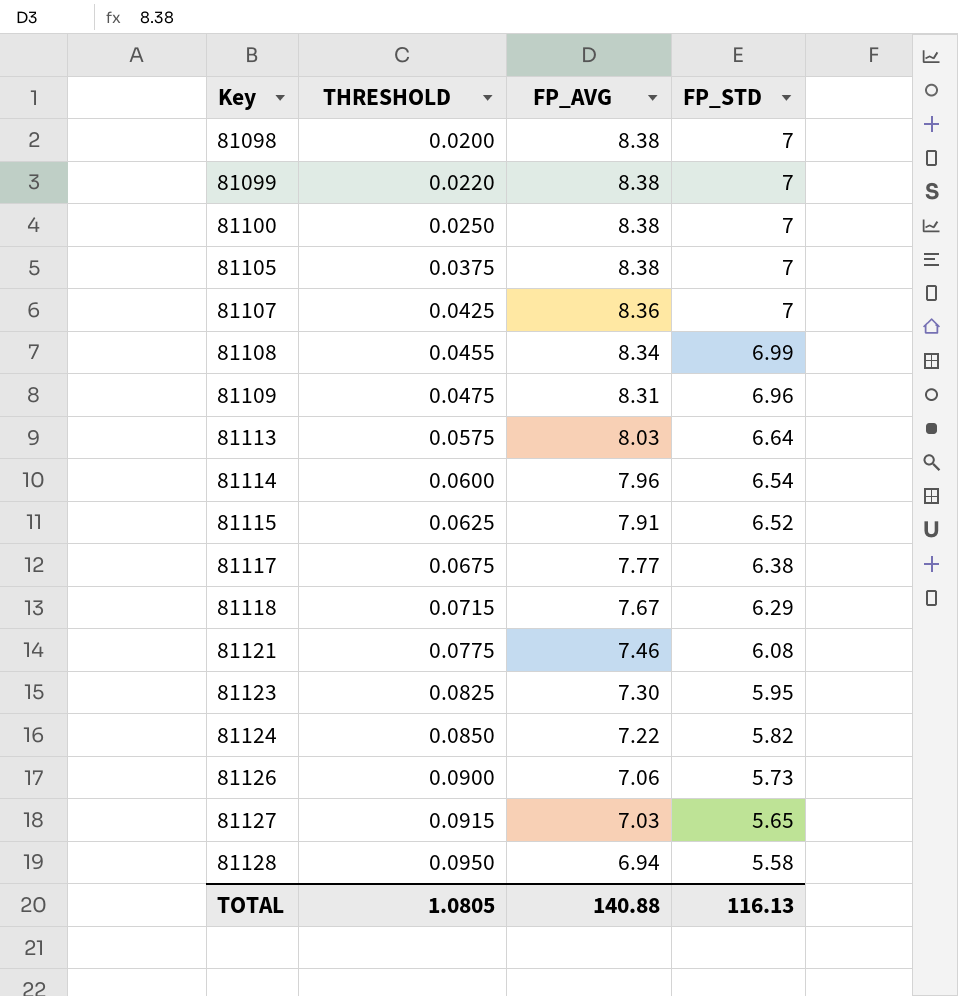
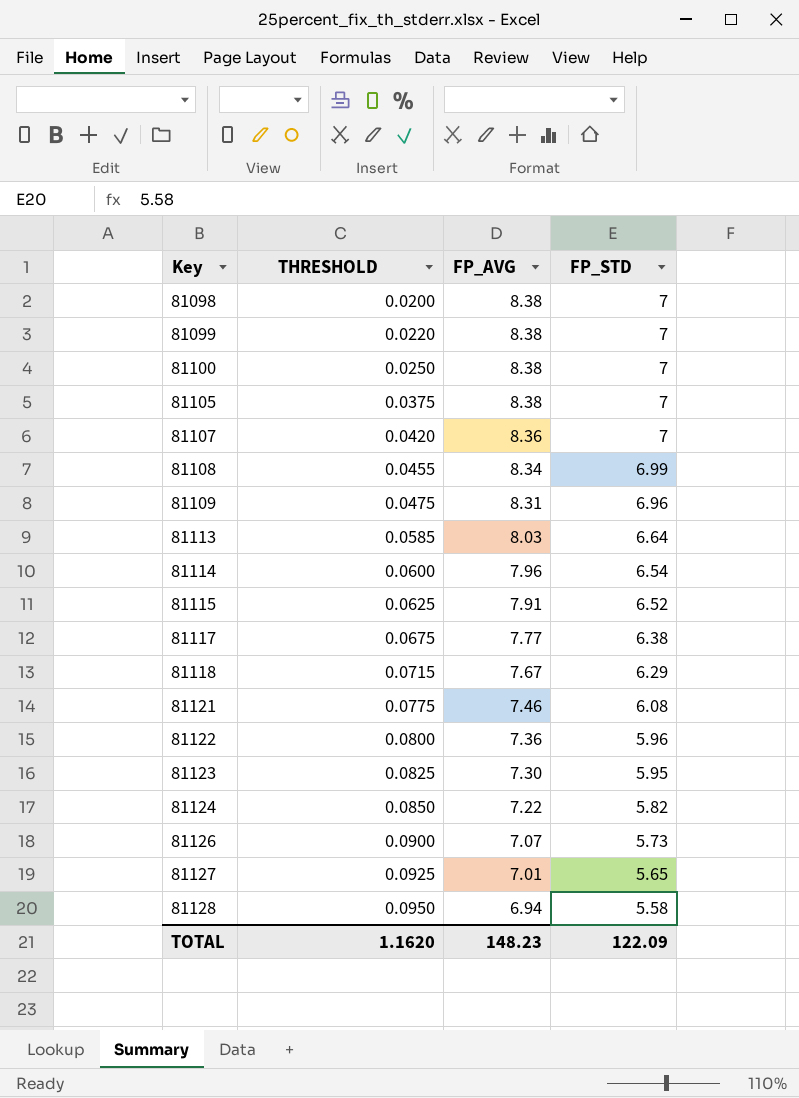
81107 | THRESHOLD: 0.0425 -> 0.0420
81113 | THRESHOLD: 0.0575 -> 0.0585
row 81122: none -> 0.0800 | 7.36 | 5.96
81126 | FP_AVG: 7.06 -> 7.07
81127 | THRESHOLD: 0.0915 -> 0.0925
81127 | FP_AVG: 7.03 -> 7.01
TOTAL | THRESHOLD: 1.0805 -> 1.1620
TOTAL | FP_AVG: 140.88 -> 148.23
TOTAL | FP_STD: 116.13 -> 122.09

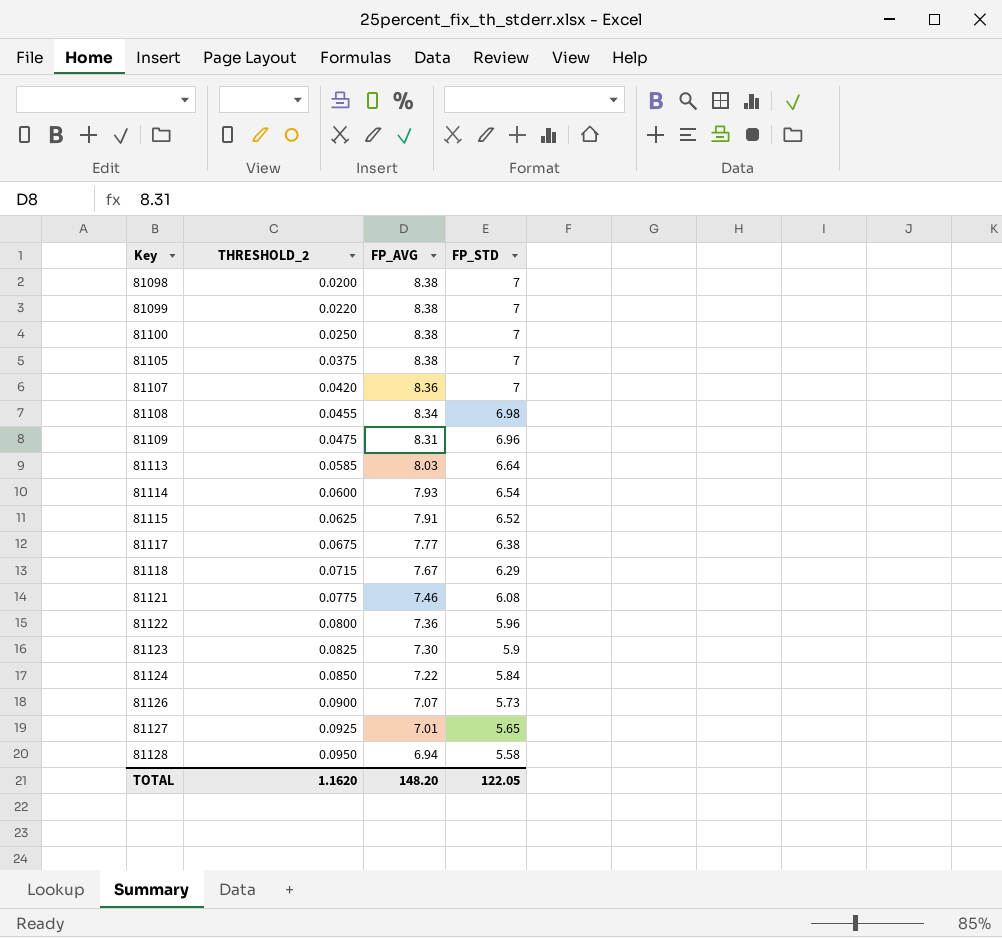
column name: THRESHOLD -> THRESHOLD_2
81108 | FP_STD: 6.99 -> 6.98
81114 | FP_AVG: 7.96 -> 7.93
81123 | FP_STD: 5.95 -> 5.9
81124 | FP_STD: 5.82 -> 5.84
TOTAL | FP_AVG: 148.23 -> 148.20
TOTAL | FP_STD: 122.09 -> 122.05

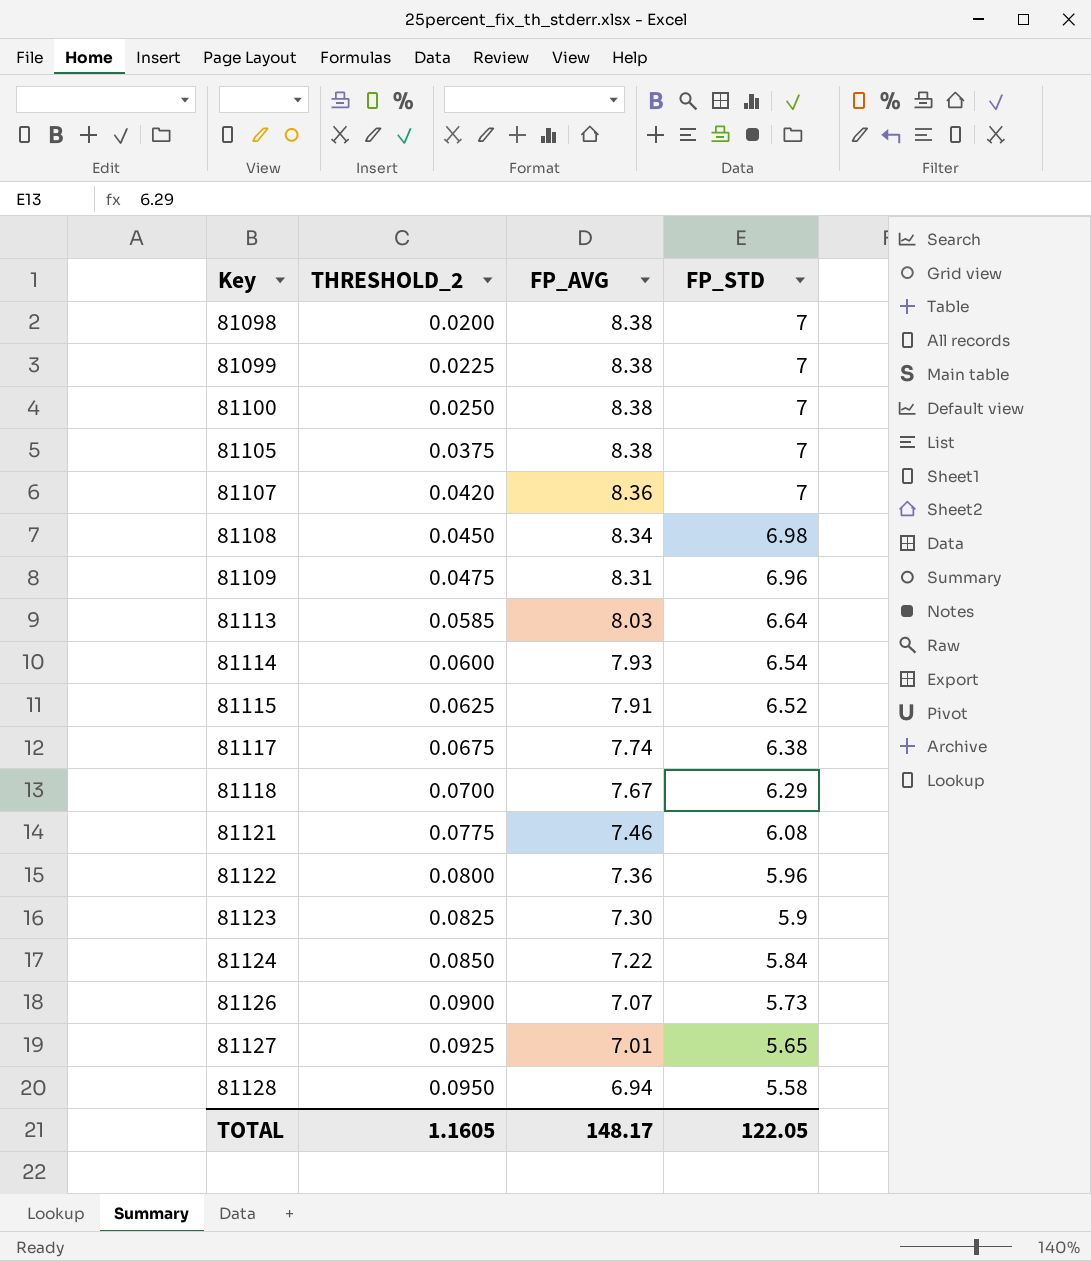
81099 | THRESHOLD_2: 0.0220 -> 0.0225
81108 | THRESHOLD_2: 0.0455 -> 0.0450
81117 | FP_AVG: 7.77 -> 7.74
81118 | THRESHOLD_2: 0.0715 -> 0.0700
TOTAL | THRESHOLD_2: 1.1620 -> 1.1605
TOTAL | FP_AVG: 148.20 -> 148.17

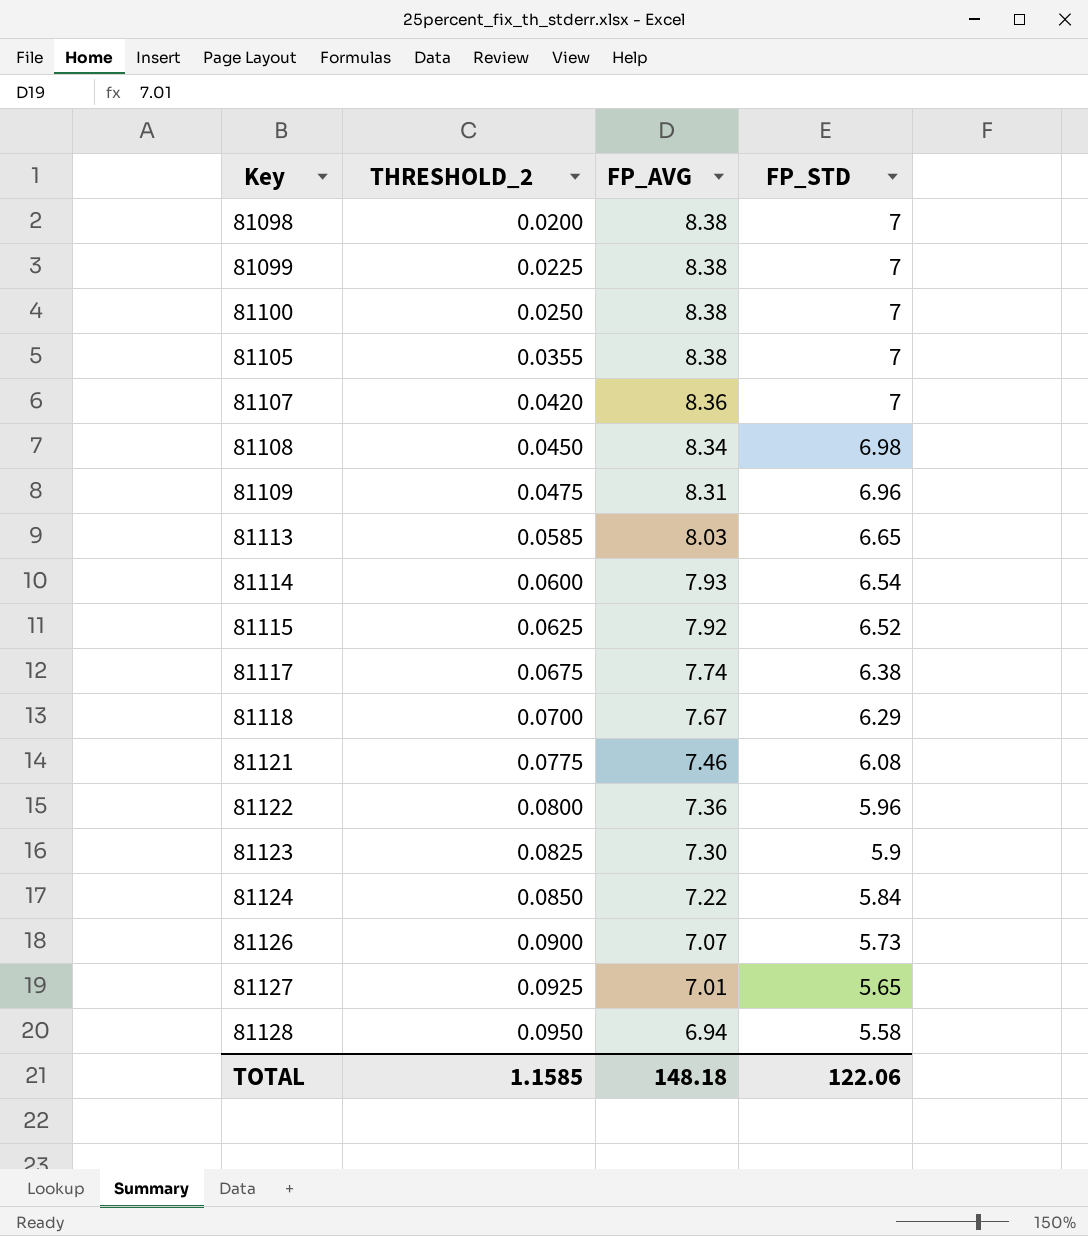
81105 | THRESHOLD_2: 0.0375 -> 0.0355
81113 | FP_STD: 6.64 -> 6.65
81115 | FP_AVG: 7.91 -> 7.92
TOTAL | THRESHOLD_2: 1.1605 -> 1.1585
TOTAL | FP_AVG: 148.17 -> 148.18
TOTAL | FP_STD: 122.05 -> 122.06

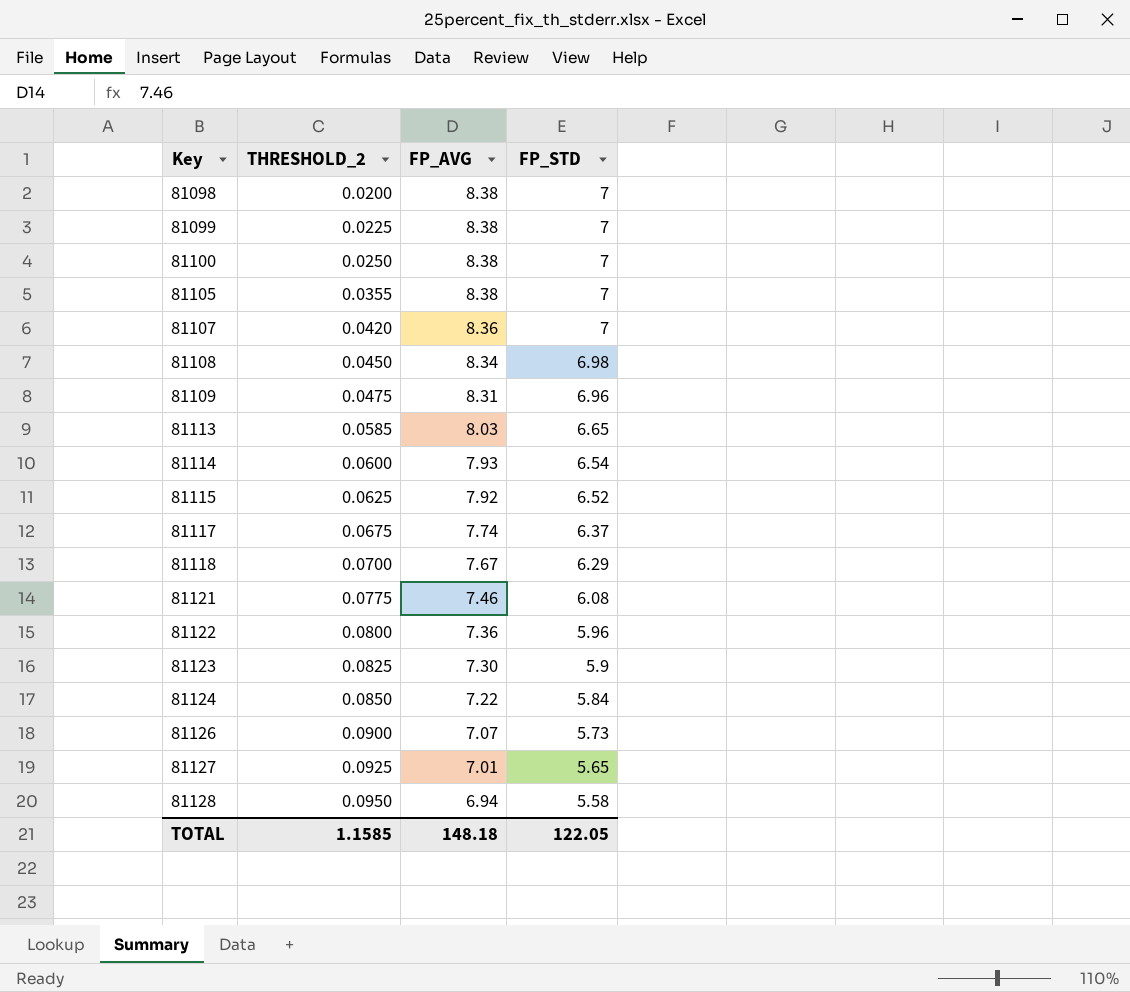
81117 | FP_STD: 6.38 -> 6.37
TOTAL | FP_STD: 122.06 -> 122.05

